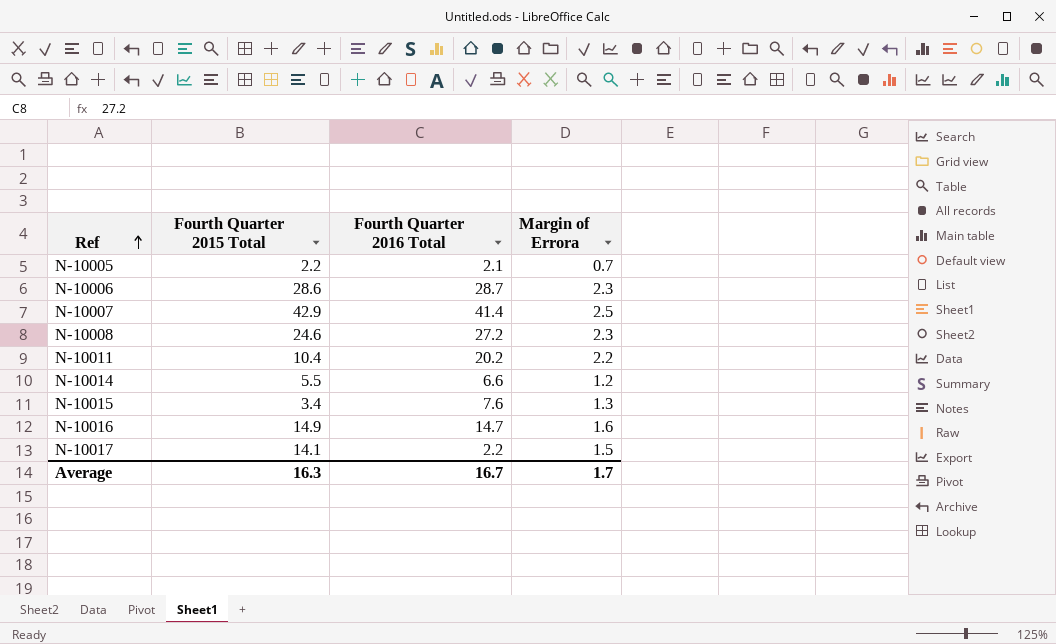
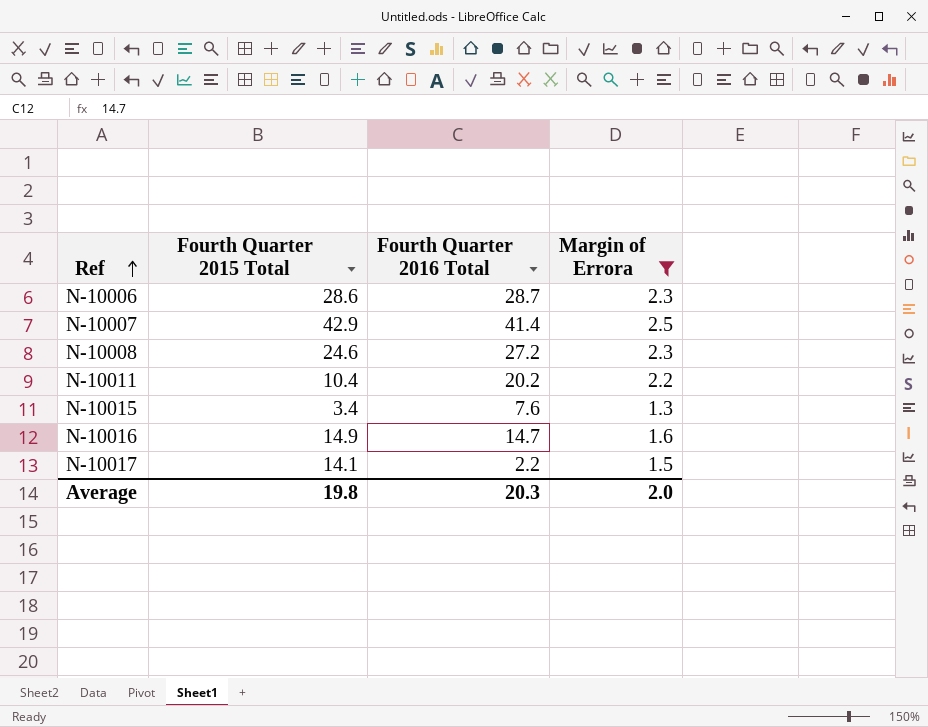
filter: none -> Margin of Errora >= 1.3
Average | Fourth Quarter 2015 Total: 16.3 -> 19.8
Average | Fourth Quarter 2016 Total: 16.7 -> 20.3
Average | Margin of Errora: 1.7 -> 2.0

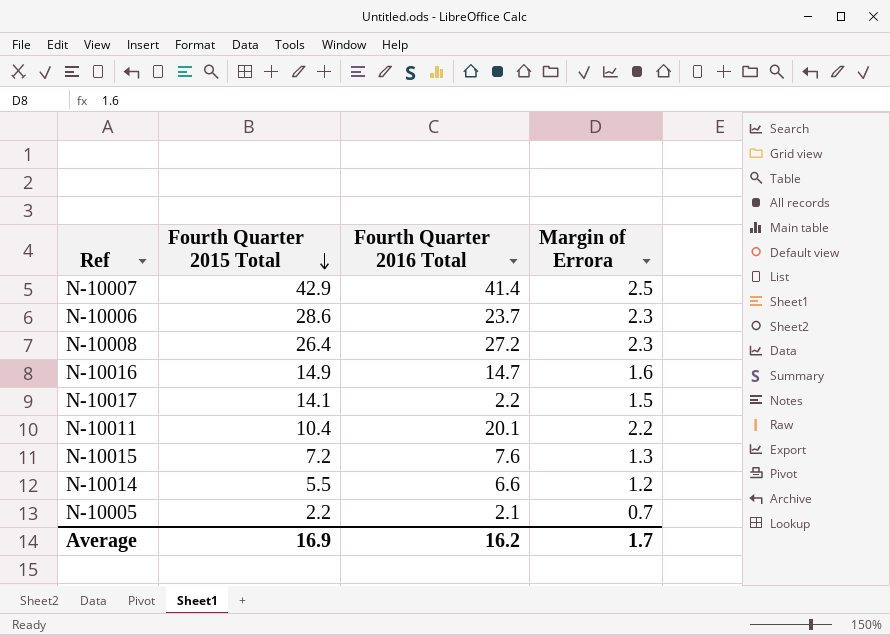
filter: Margin of Errora >= 1.3 -> none
row order: Ref ascending -> Fourth Quarter 2015 Total descending
N-10006 | Fourth Quarter 2016 Total: 28.7 -> 23.7
N-10008 | Fourth Quarter 2015 Total: 24.6 -> 26.4
N-10011 | Fourth Quarter 2016 Total: 20.2 -> 20.1
N-10015 | Fourth Quarter 2015 Total: 3.4 -> 7.2
Average | Fourth Quarter 2015 Total: 19.8 -> 16.9
Average | Fourth Quarter 2016 Total: 20.3 -> 16.2
Average | Margin of Errora: 2.0 -> 1.7

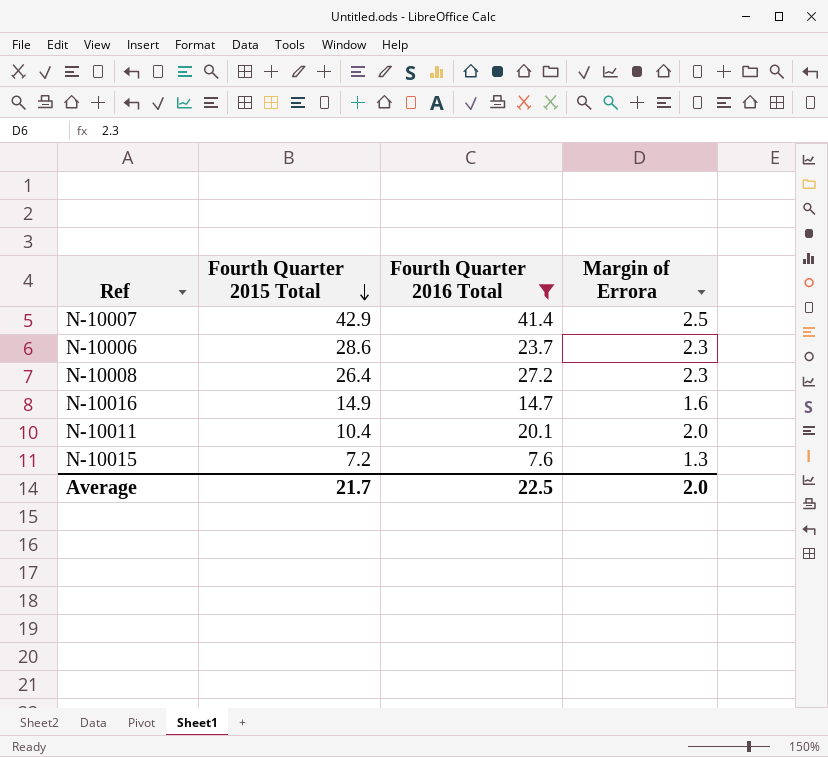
filter: none -> Fourth Quarter 2016 Total >= 7.6
N-10011 | Margin of Errora: 2.2 -> 2.0
Average | Fourth Quarter 2015 Total: 16.9 -> 21.7
Average | Fourth Quarter 2016 Total: 16.2 -> 22.5
Average | Margin of Errora: 1.7 -> 2.0

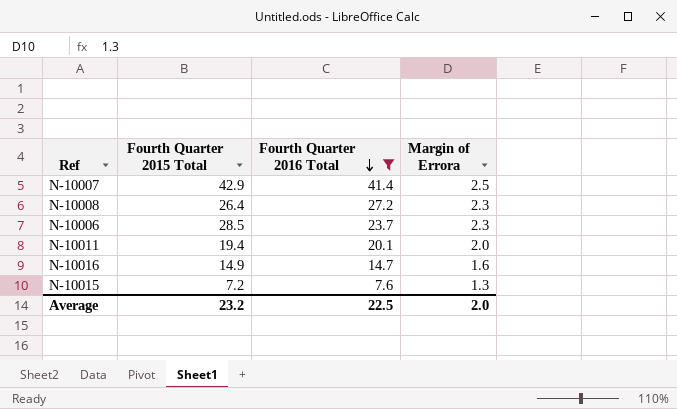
row order: Fourth Quarter 2015 Total descending -> Fourth Quarter 2016 Total descending
N-10006 | Fourth Quarter 2015 Total: 28.6 -> 28.5
N-10011 | Fourth Quarter 2015 Total: 10.4 -> 19.4
Average | Fourth Quarter 2015 Total: 21.7 -> 23.2

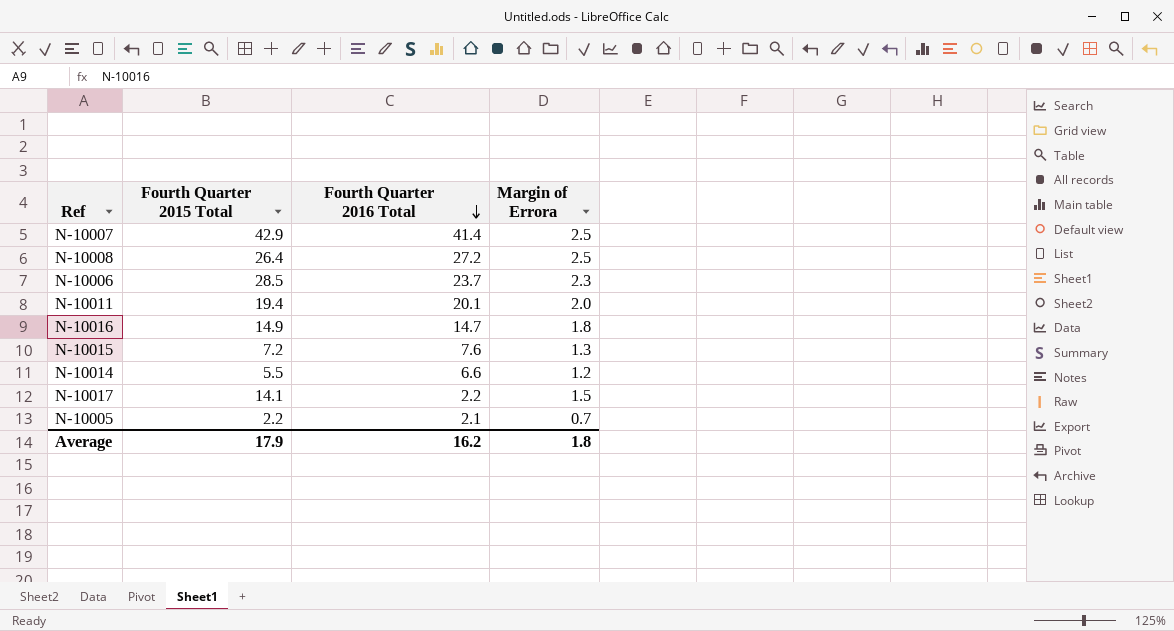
filter: Fourth Quarter 2016 Total >= 7.6 -> none
N-10008 | Margin of Errora: 2.3 -> 2.5
N-10016 | Margin of Errora: 1.6 -> 1.8
Average | Fourth Quarter 2015 Total: 23.2 -> 17.9
Average | Fourth Quarter 2016 Total: 22.5 -> 16.2
Average | Margin of Errora: 2.0 -> 1.8

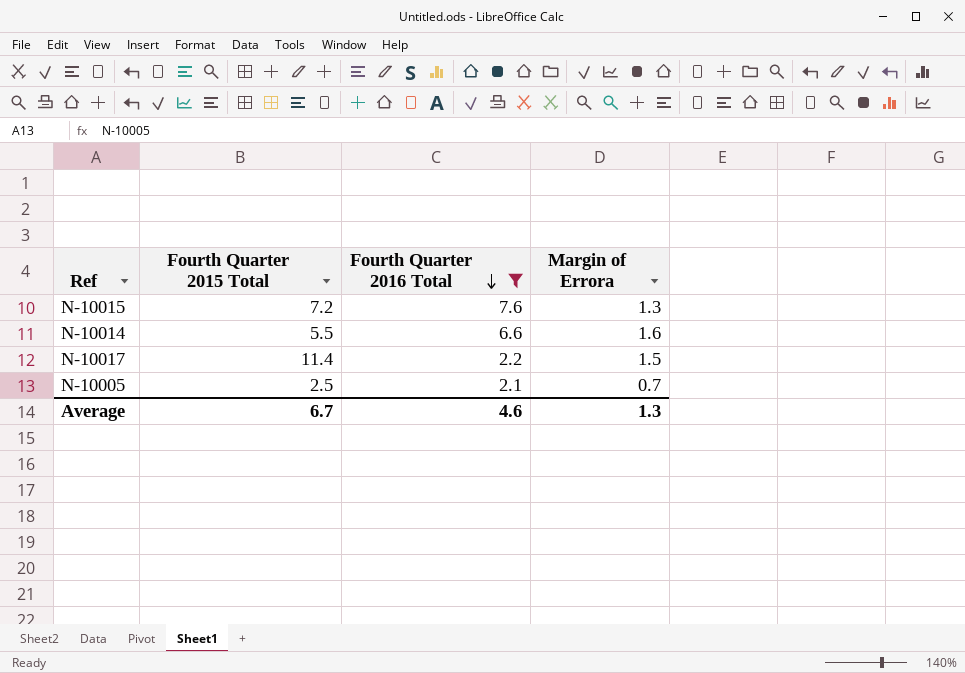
filter: none -> Fourth Quarter 2016 Total <= 7.6
N-10014 | Margin of Errora: 1.2 -> 1.6
N-10017 | Fourth Quarter 2015 Total: 14.1 -> 11.4
N-10005 | Fourth Quarter 2015 Total: 2.2 -> 2.5
Average | Fourth Quarter 2015 Total: 17.9 -> 6.7
Average | Fourth Quarter 2016 Total: 16.2 -> 4.6
Average | Margin of Errora: 1.8 -> 1.3

